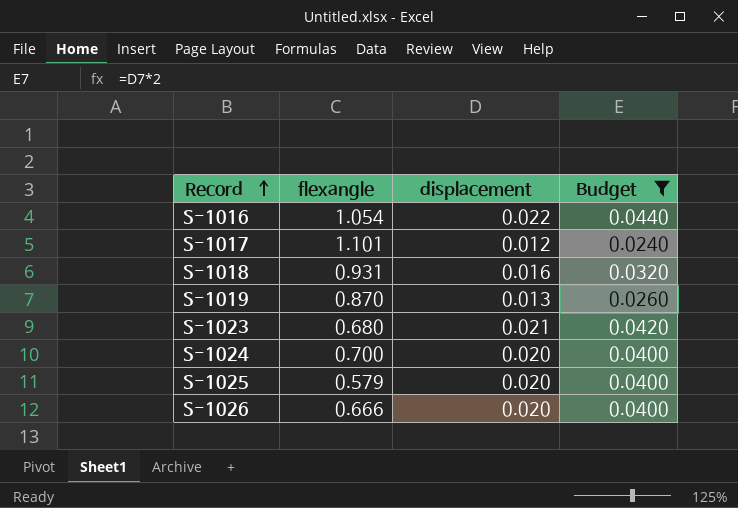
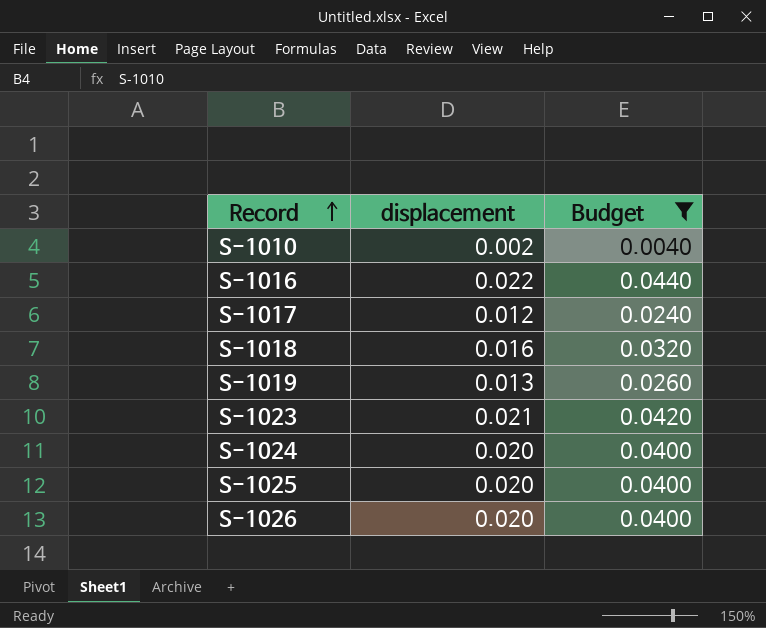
column flexangle | position: 2 -> none
row S-1010: none -> 0.002 | 0.0040

